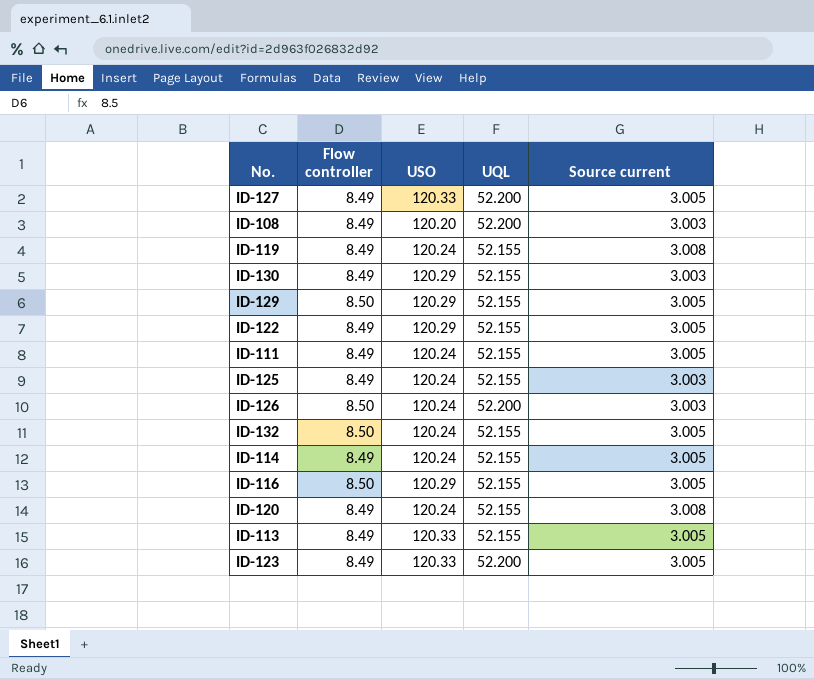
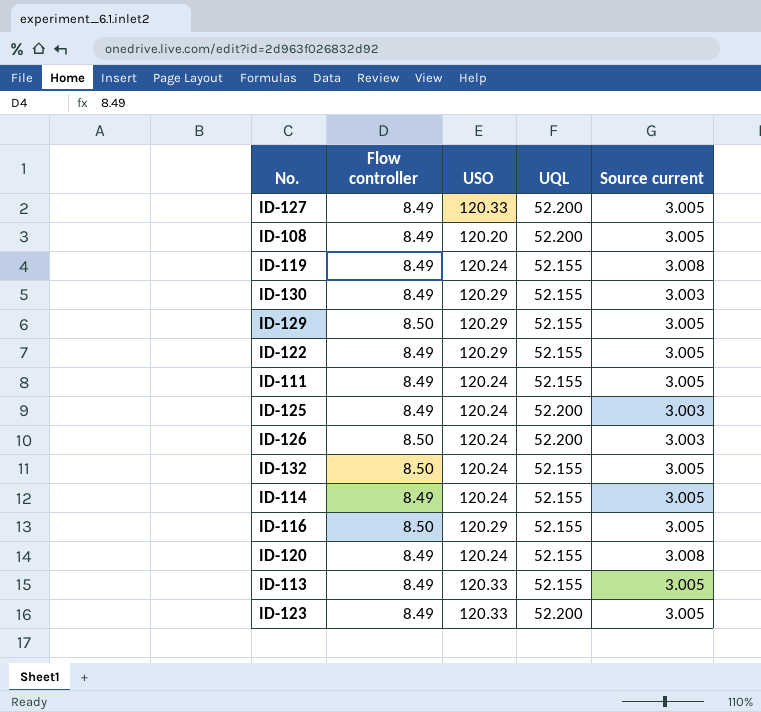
ID-108 | Source current: 3.003 -> 3.005
ID-125 | UQL: 52.155 -> 52.200

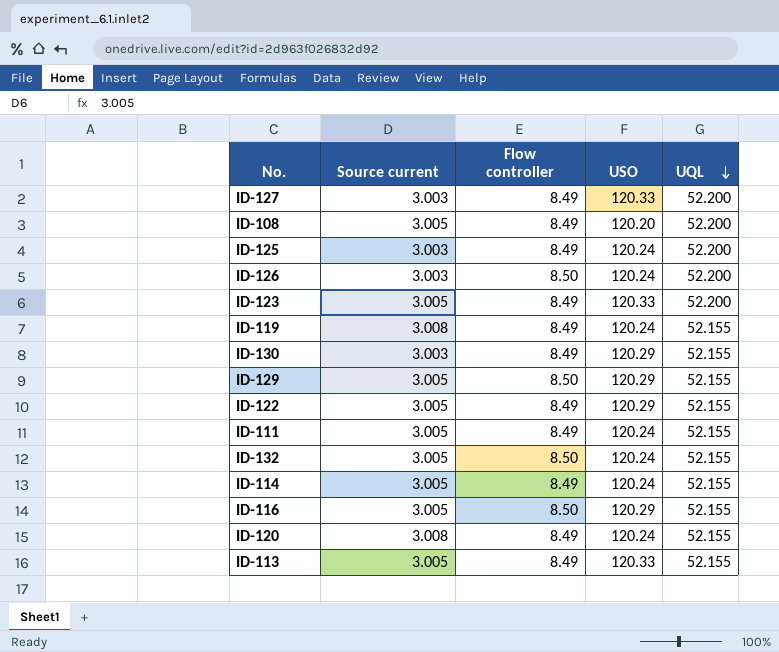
row order: none -> UQL descending
column Source current | position: 5 -> 2
ID-127 | Source current: 3.005 -> 3.003

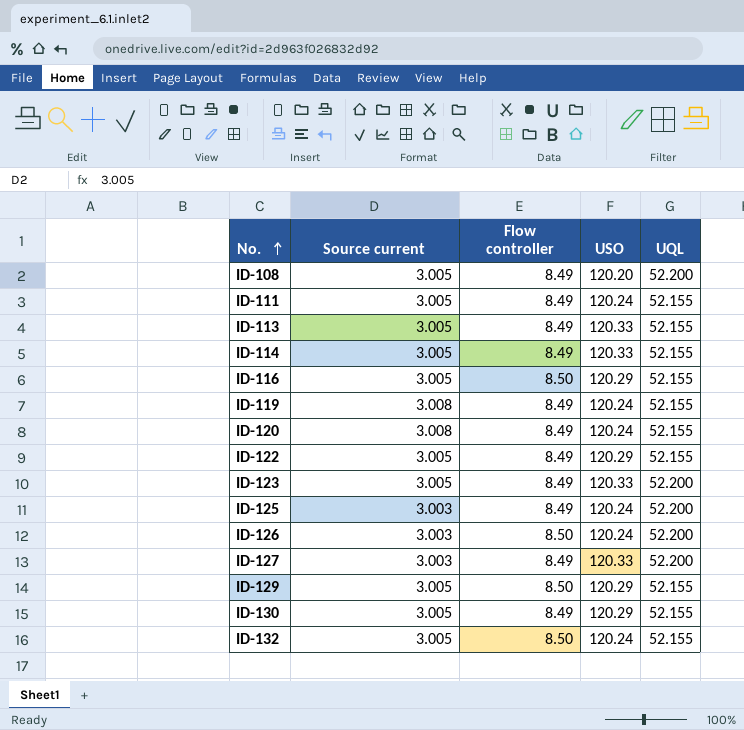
row order: UQL descending -> No. ascending
ID-114 | USO: 120.24 -> 120.33
ID-130 | Source current: 3.003 -> 3.005

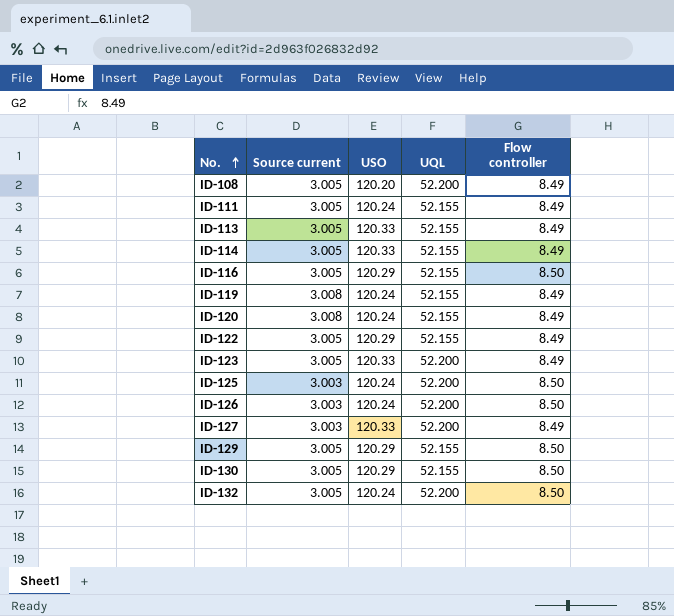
column Flow controller | position: 3 -> 5
ID-125 | Flow controller: 8.49 -> 8.50
ID-130 | Flow controller: 8.49 -> 8.50
ID-132 | UQL: 52.155 -> 52.200

